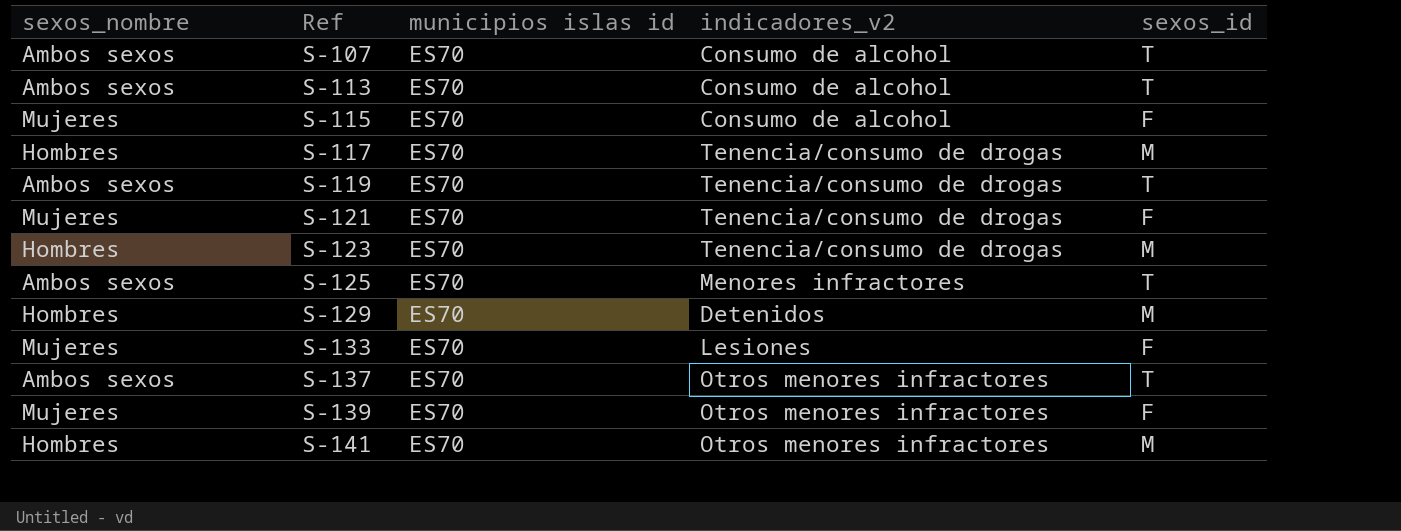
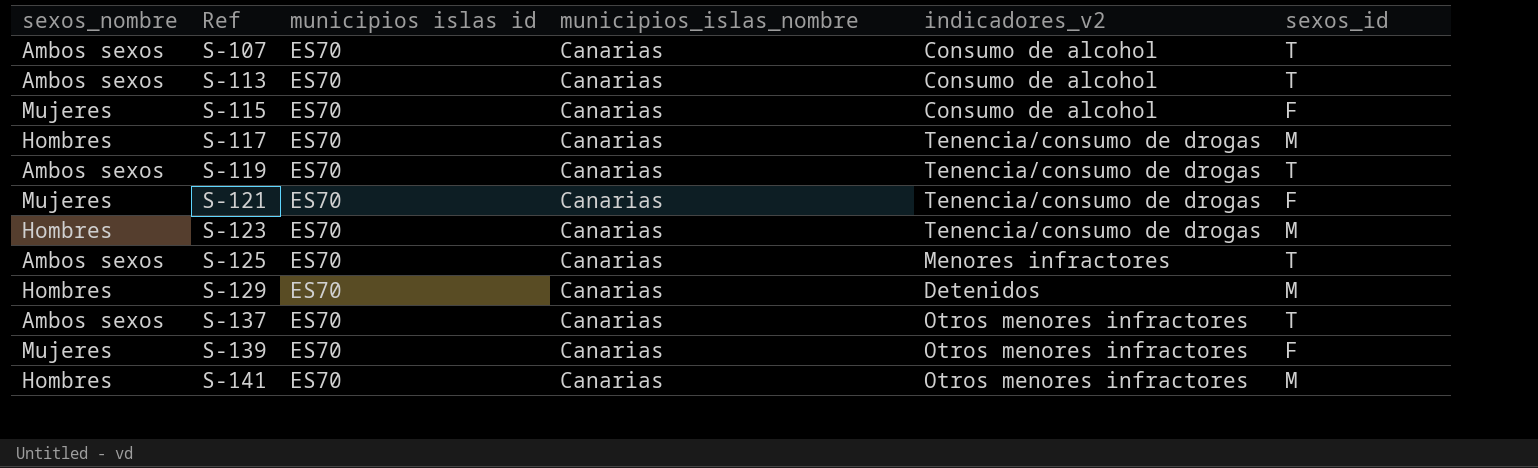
column municipios_islas_nombre | position: none -> 4
row S-133: Mujeres | ES70 | Lesiones | F -> none

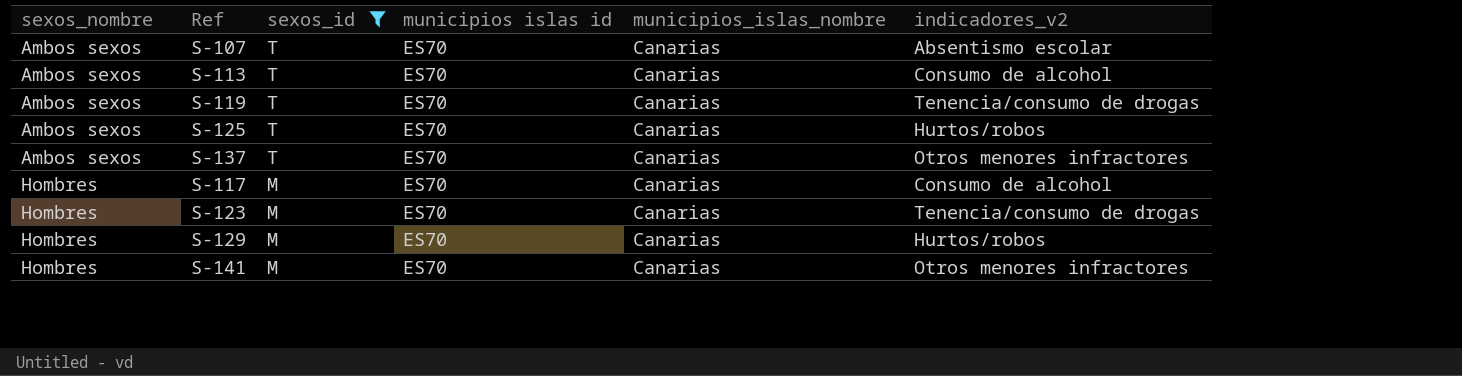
filter: none -> sexos_id != F
row order: Ref ascending -> sexos_nombre ascending
column sexos_id | position: 6 -> 3
S-107 | indicadores_v2: Consumo de alcohol -> Absentismo escolar
S-125 | indicadores_v2: Menores infractores -> Hurtos/robos
S-117 | indicadores_v2: Tenencia/consumo de drogas -> Consumo de alcohol
S-129 | indicadores_v2: Detenidos -> Hurtos/robos

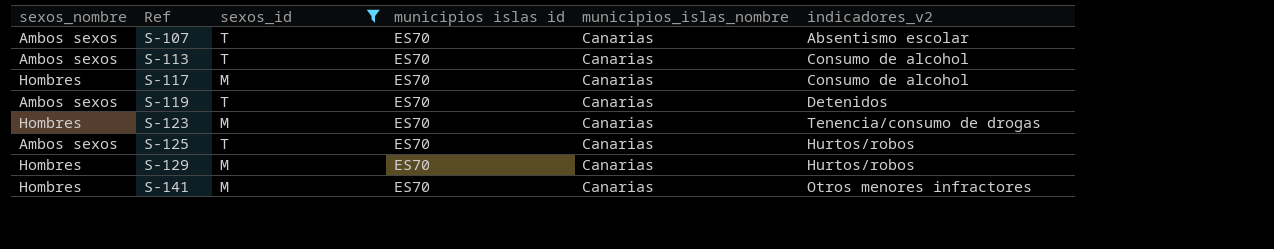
row order: sexos_nombre ascending -> Ref ascending
row S-137: Ambos sexos | T | ES70 | Canarias | Otros menores infractores -> none
S-119 | indicadores_v2: Tenencia/consumo de drogas -> Detenidos

